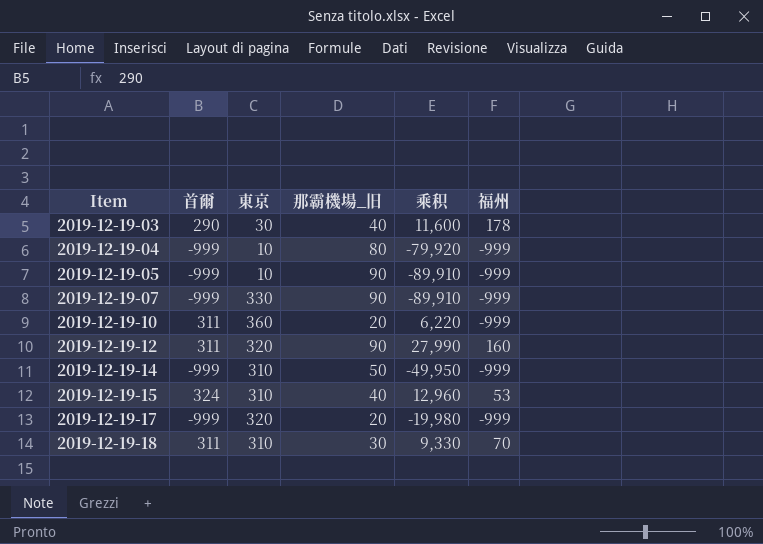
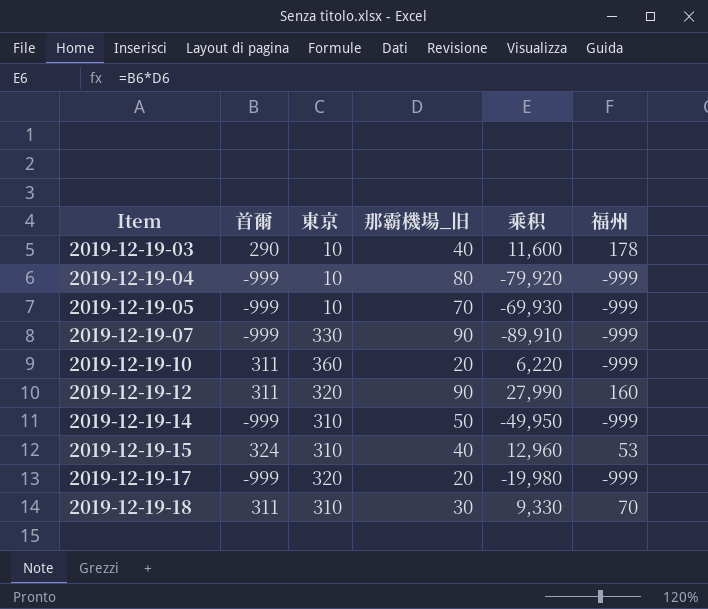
2019-12-19-03 | 東京: 30 -> 10
2019-12-19-05 | 那霸機場_旧: 90 -> 70
2019-12-19-05 | 乘积: -89,910 -> -69,930

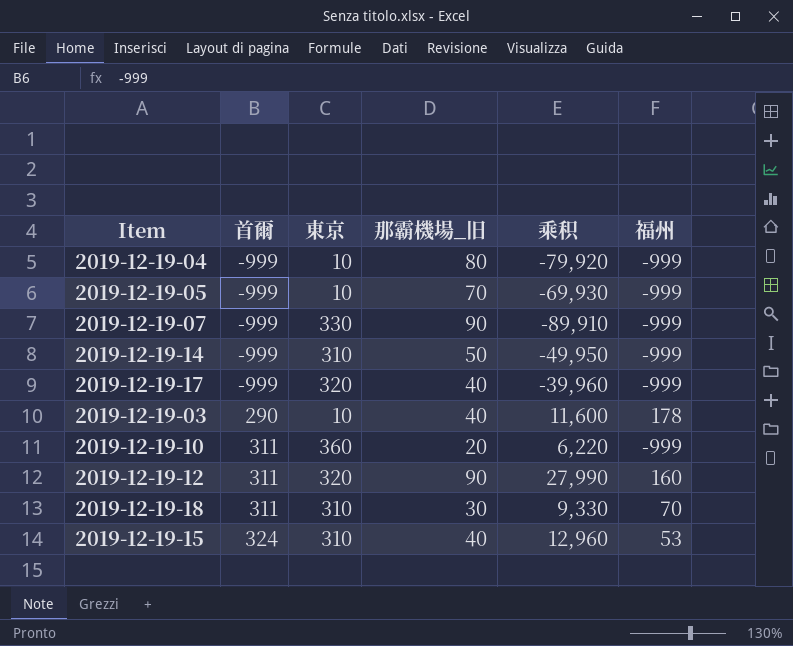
row order: Item ascending -> 首爾 ascending
2019-12-19-17 | 那霸機場_旧: 20 -> 40
2019-12-19-17 | 乘积: -19,980 -> -39,960

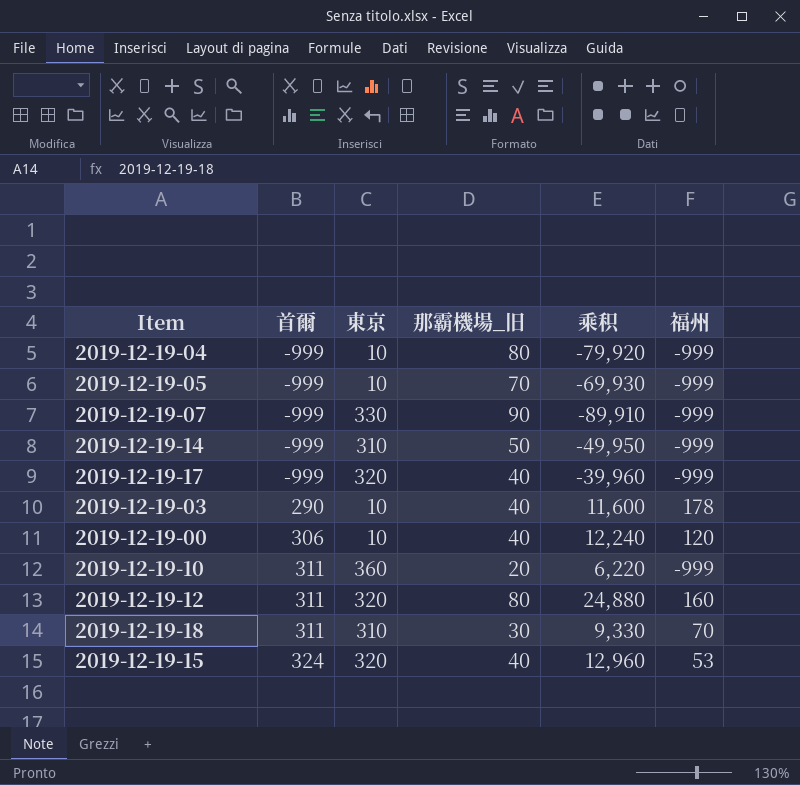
row 2019-12-19-00: none -> 306 | 10 | 40 | 12,240 | 120
2019-12-19-12 | 那霸機場_旧: 90 -> 80
2019-12-19-12 | 乘积: 27,990 -> 24,880
2019-12-19-15 | 東京: 310 -> 320

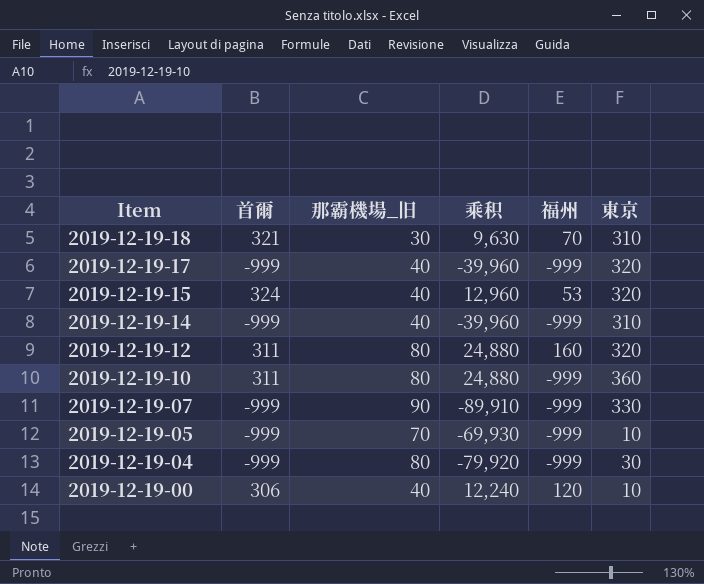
row order: 首爾 ascending -> Item descending
column 東京 | position: 3 -> 6
row 2019-12-19-03: 290 | 10 | 40 | 11,600 | 178 -> none
2019-12-19-18 | 首爾: 311 -> 321
2019-12-19-18 | 乘积: 9,330 -> 9,630
2019-12-19-14 | 那霸機場_旧: 50 -> 40
2019-12-19-14 | 乘积: -49,950 -> -39,960
2019-12-19-10 | 那霸機場_旧: 20 -> 80
2019-12-19-10 | 乘积: 6,220 -> 24,880
2019-12-19-04 | 東京: 10 -> 30

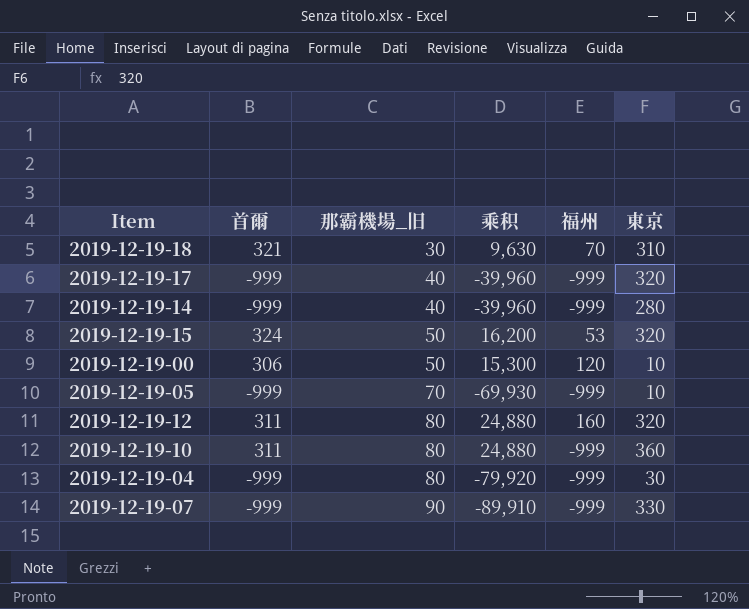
row order: Item descending -> 那霸機場_旧 ascending
2019-12-19-14 | 東京: 310 -> 280
2019-12-19-15 | 那霸機場_旧: 40 -> 50
2019-12-19-15 | 乘积: 12,960 -> 16,200
2019-12-19-00 | 那霸機場_旧: 40 -> 50
2019-12-19-00 | 乘积: 12,240 -> 15,300

